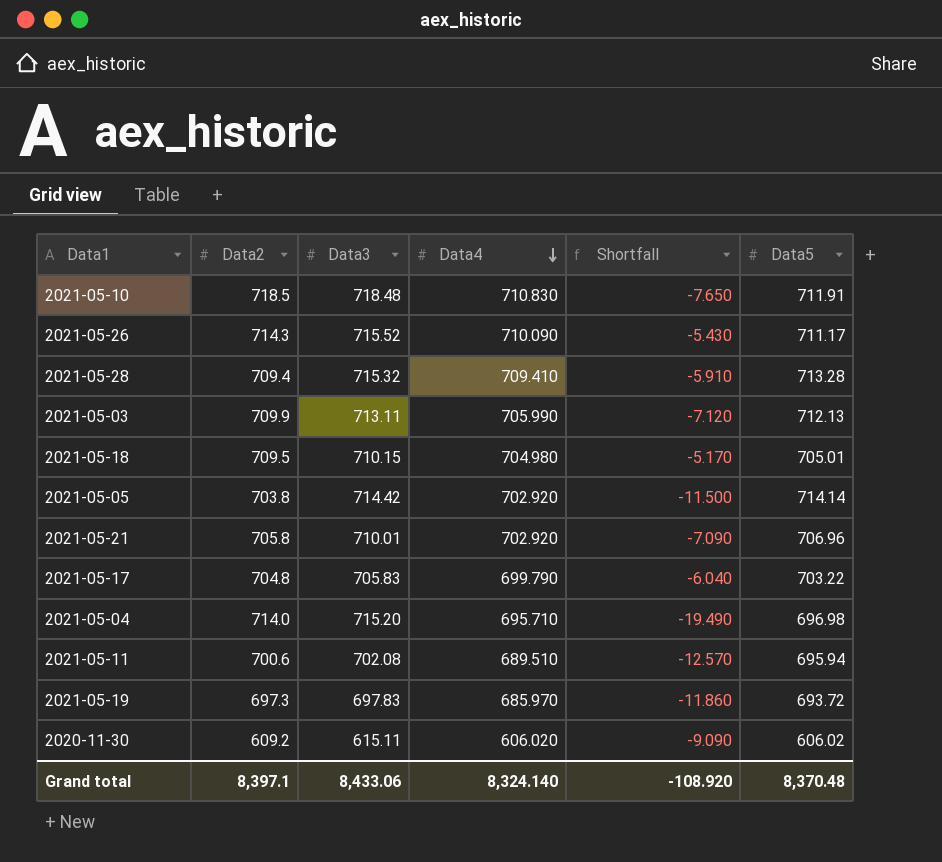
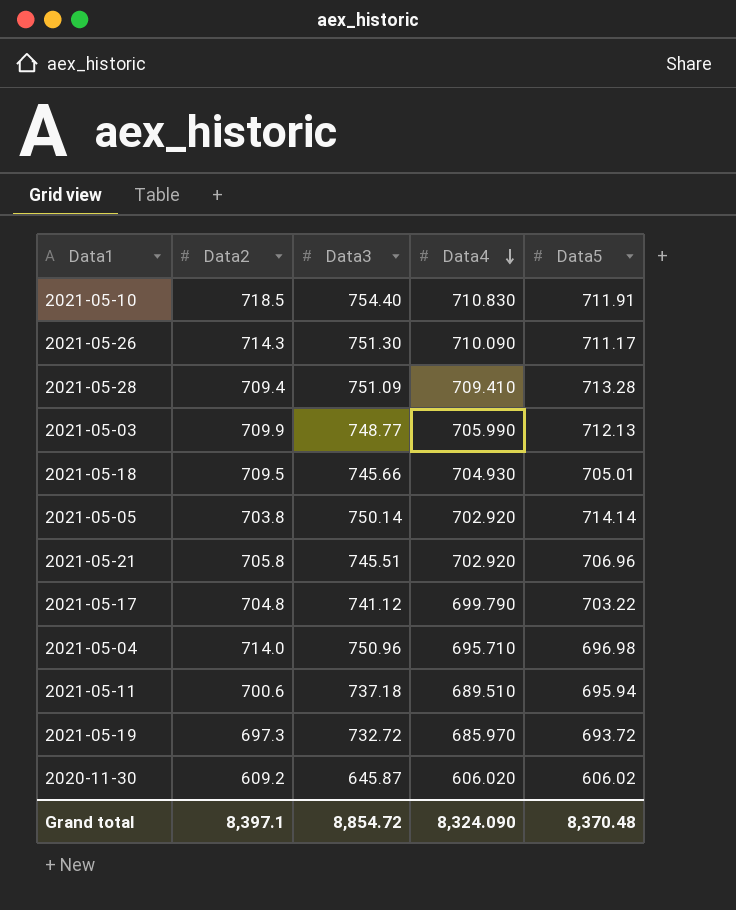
column Shortfall | formula: [Data4] - [Data3] -> none
2021-05-10 | Data3: 718.48 -> 754.40
2021-05-26 | Data3: 715.52 -> 751.30
2021-05-28 | Data3: 715.32 -> 751.09
2021-05-03 | Data3: 713.11 -> 748.77
2021-05-18 | Data3: 710.15 -> 745.66
2021-05-18 | Data4: 704.980 -> 704.930
2021-05-05 | Data3: 714.42 -> 750.14
2021-05-21 | Data3: 710.01 -> 745.51
2021-05-17 | Data3: 705.83 -> 741.12
2021-05-04 | Data3: 715.20 -> 750.96
2021-05-11 | Data3: 702.08 -> 737.18
2021-05-19 | Data3: 697.83 -> 732.72
2020-11-30 | Data3: 615.11 -> 645.87
Grand total | Data3: 8,433.06 -> 8,854.72
Grand total | Data4: 8,324.140 -> 8,324.090

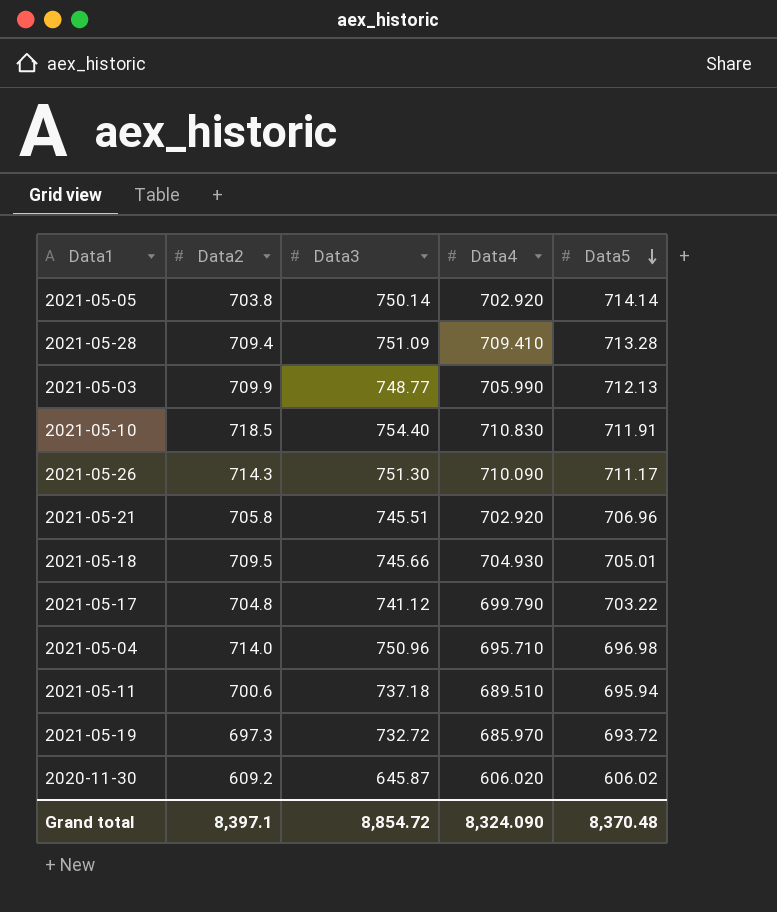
row order: Data4 descending -> Data5 descending

